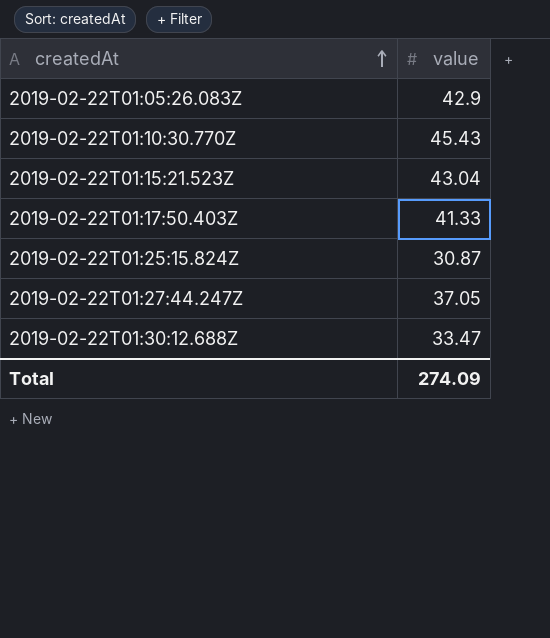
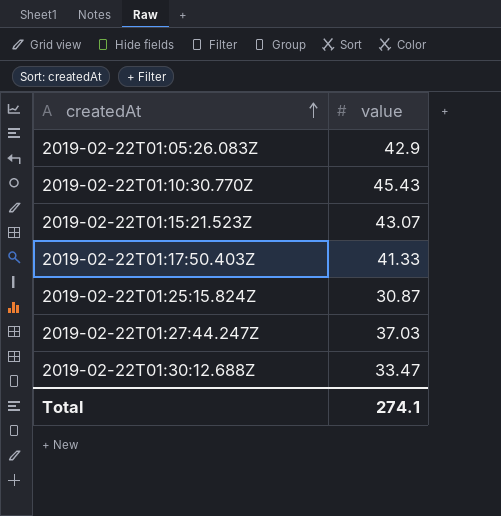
2019-02-22T01:15:21.523Z | value: 43.04 -> 43.07
2019-02-22T01:27:44.247Z | value: 37.05 -> 37.03
Total | value: 274.09 -> 274.1

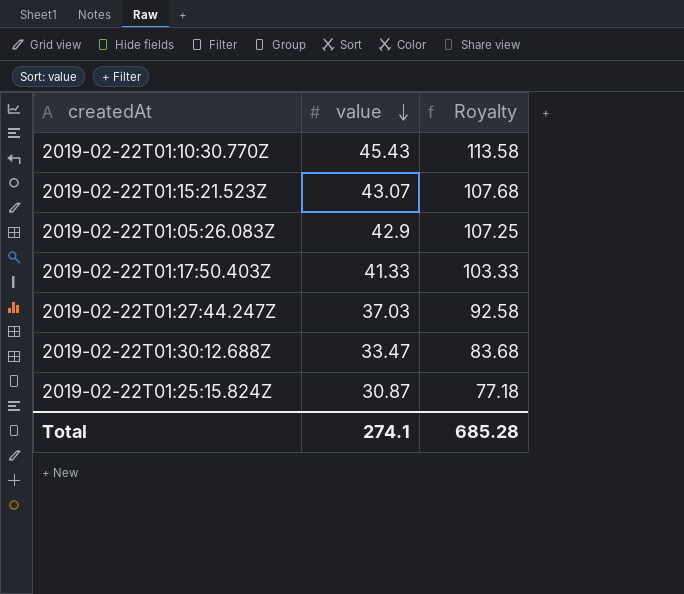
row order: createdAt ascending -> value descending
column Royalty | formula: none -> [value] * 2.5

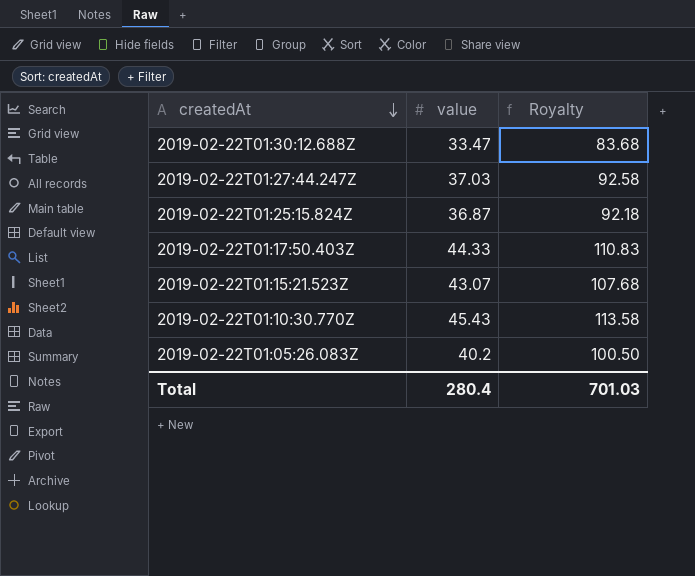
row order: value descending -> createdAt descending
2019-02-22T01:25:15.824Z | value: 30.87 -> 36.87
2019-02-22T01:25:15.824Z | Royalty: 77.18 -> 92.18
2019-02-22T01:17:50.403Z | value: 41.33 -> 44.33
2019-02-22T01:17:50.403Z | Royalty: 103.33 -> 110.83
2019-02-22T01:05:26.083Z | value: 42.9 -> 40.2
2019-02-22T01:05:26.083Z | Royalty: 107.25 -> 100.50
Total | value: 274.1 -> 280.4
Total | Royalty: 685.28 -> 701.03

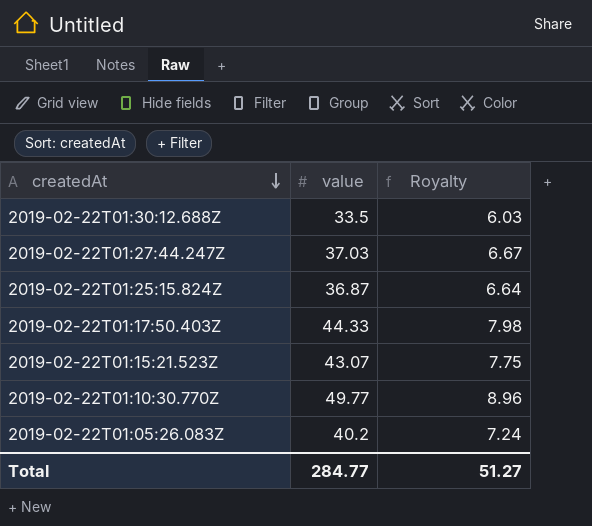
column Royalty | formula: [value] * 2.5 -> [value] * 0.18
2019-02-22T01:30:12.688Z | value: 33.47 -> 33.5
2019-02-22T01:10:30.770Z | value: 45.43 -> 49.77
Total | value: 280.4 -> 284.77
Total | Royalty: 701.03 -> 51.27

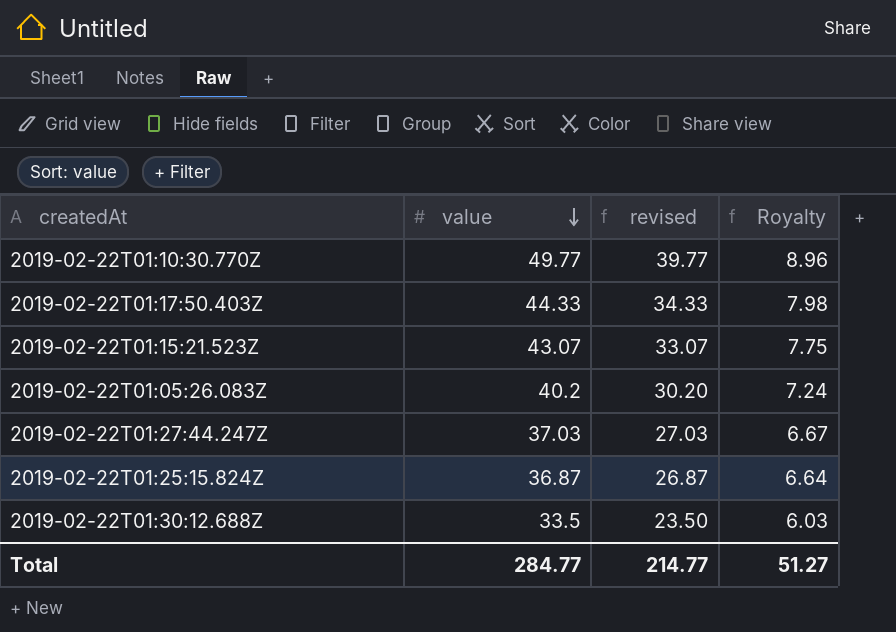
row order: createdAt descending -> value descending
column revised | formula: none -> [value] - 10

